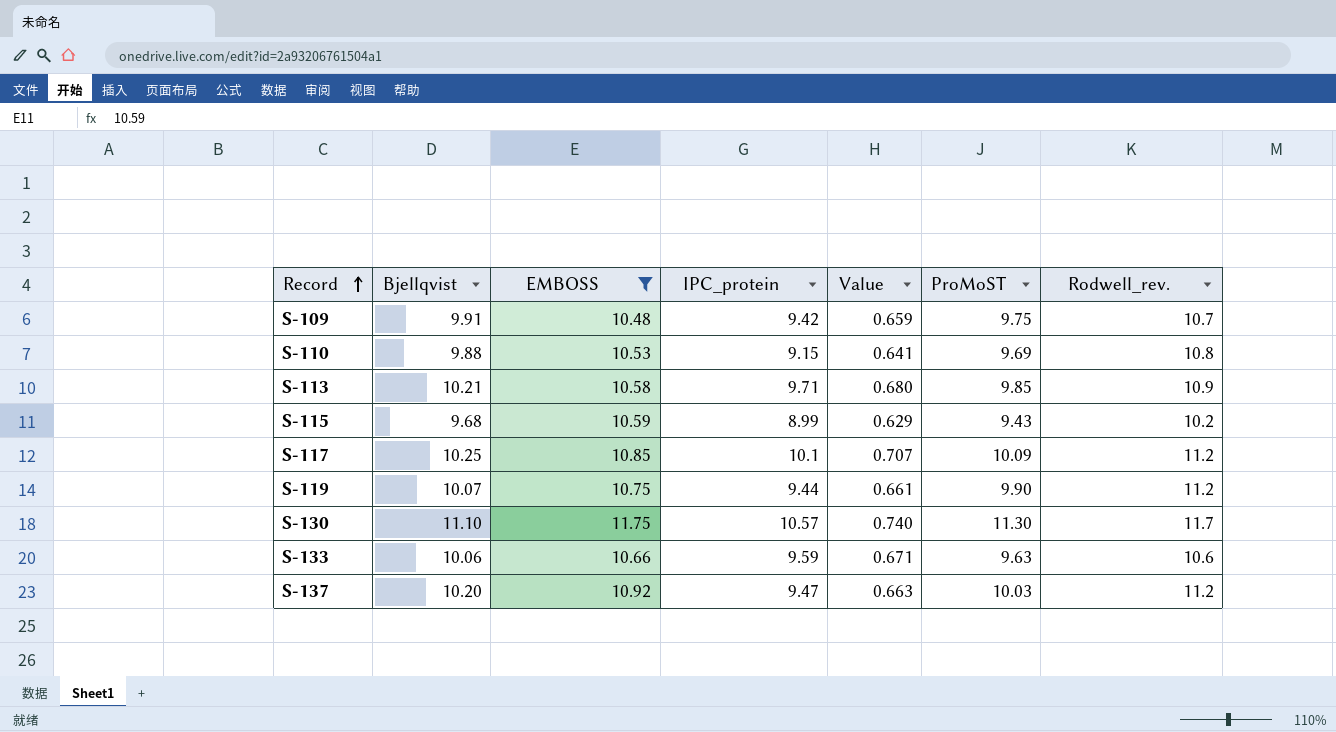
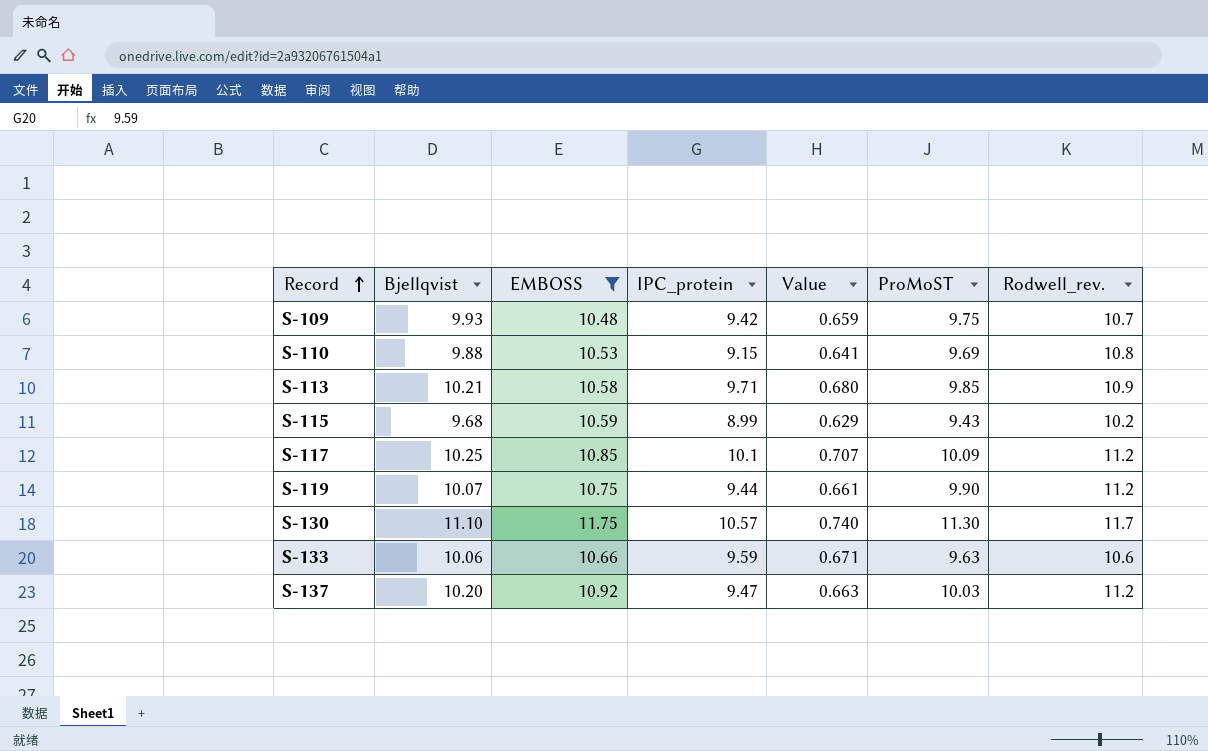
S-109 | Bjellqvist: 9.91 -> 9.93

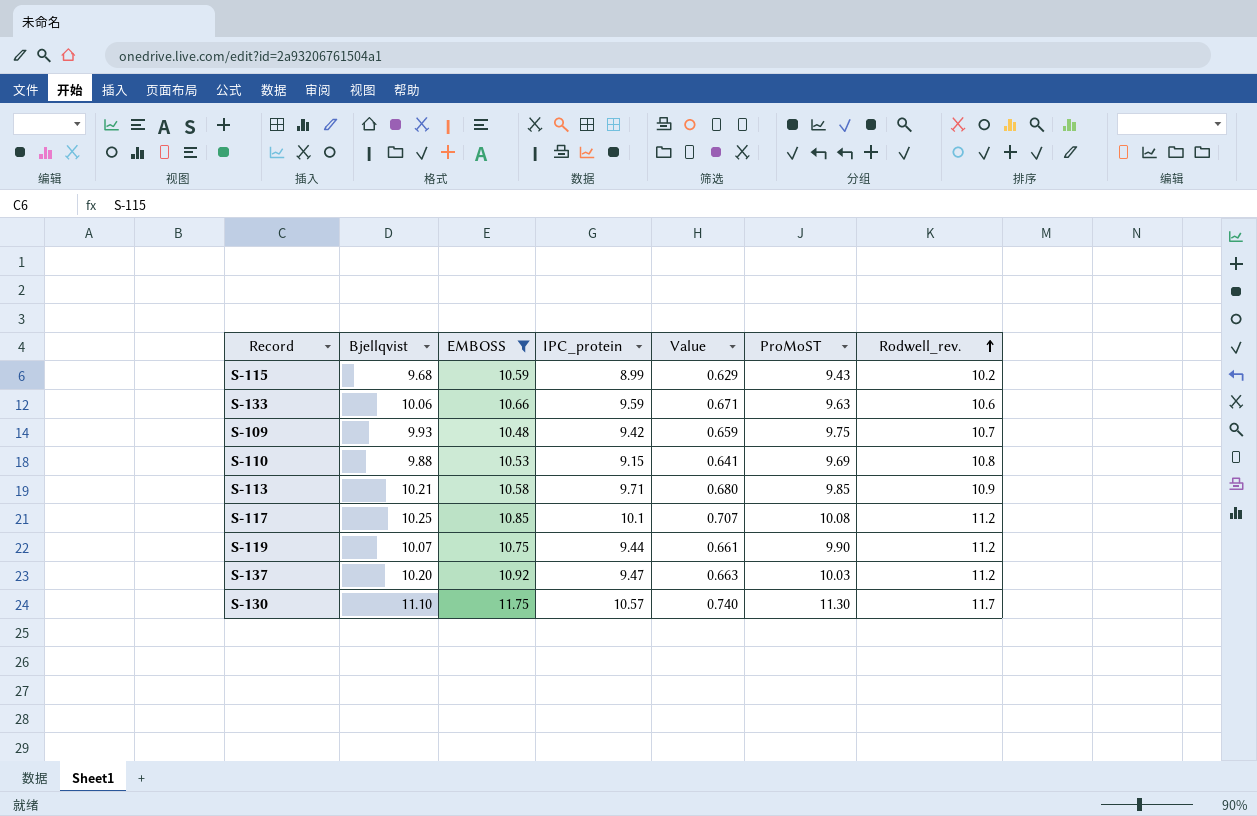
row order: Record ascending -> Rodwell_rev. ascending
S-117 | ProMoST: 10.09 -> 10.08

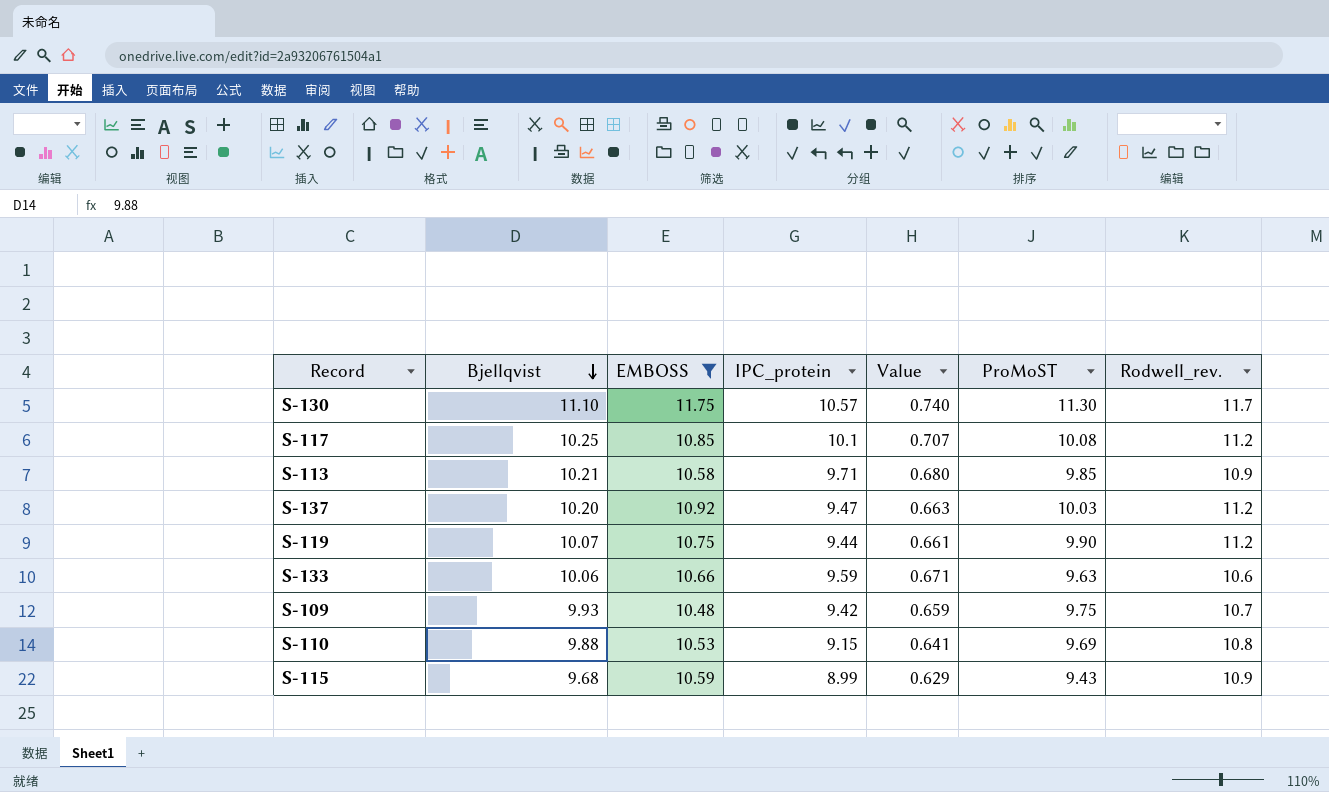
row order: Rodwell_rev. ascending -> Bjellqvist descending
S-115 | Rodwell_rev.: 10.2 -> 10.9

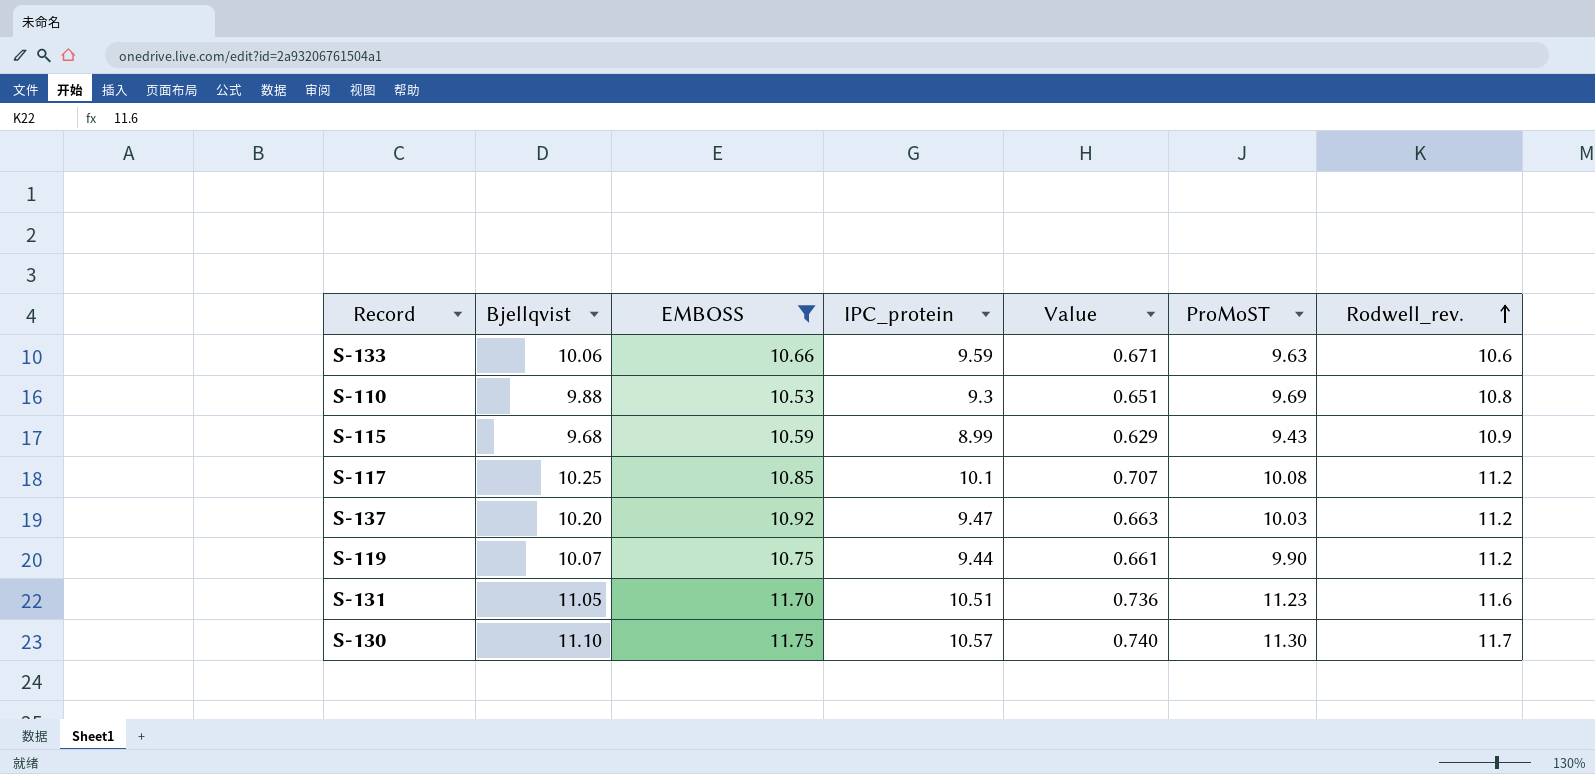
row order: Bjellqvist descending -> Rodwell_rev. ascending
row S-113: 10.21 | 10.58 | 9.71 | 0.680 | 9.85 | 10.9 -> none
row S-109: 9.93 | 10.48 | 9.42 | 0.659 | 9.75 | 10.7 -> none
S-110 | IPC_protein: 9.15 -> 9.3
S-110 | Value: 0.641 -> 0.651
row S-131: none -> 11.05 | 11.70 | 10.51 | 0.736 | 11.23 | 11.6

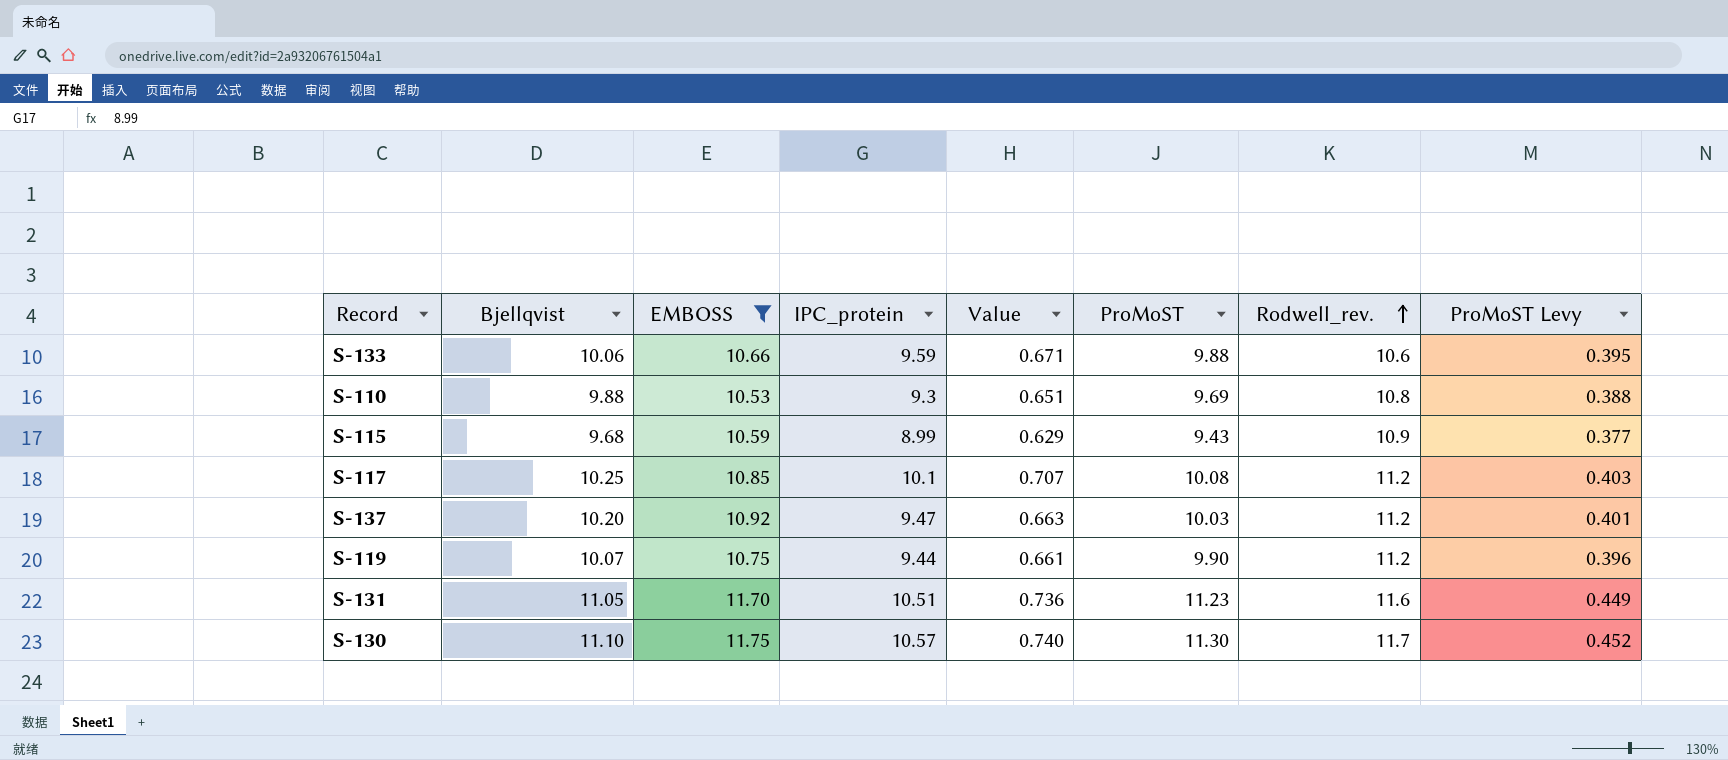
column ProMoST Levy | formula: none -> [ProMoST] * 0.04
S-133 | ProMoST: 9.63 -> 9.88

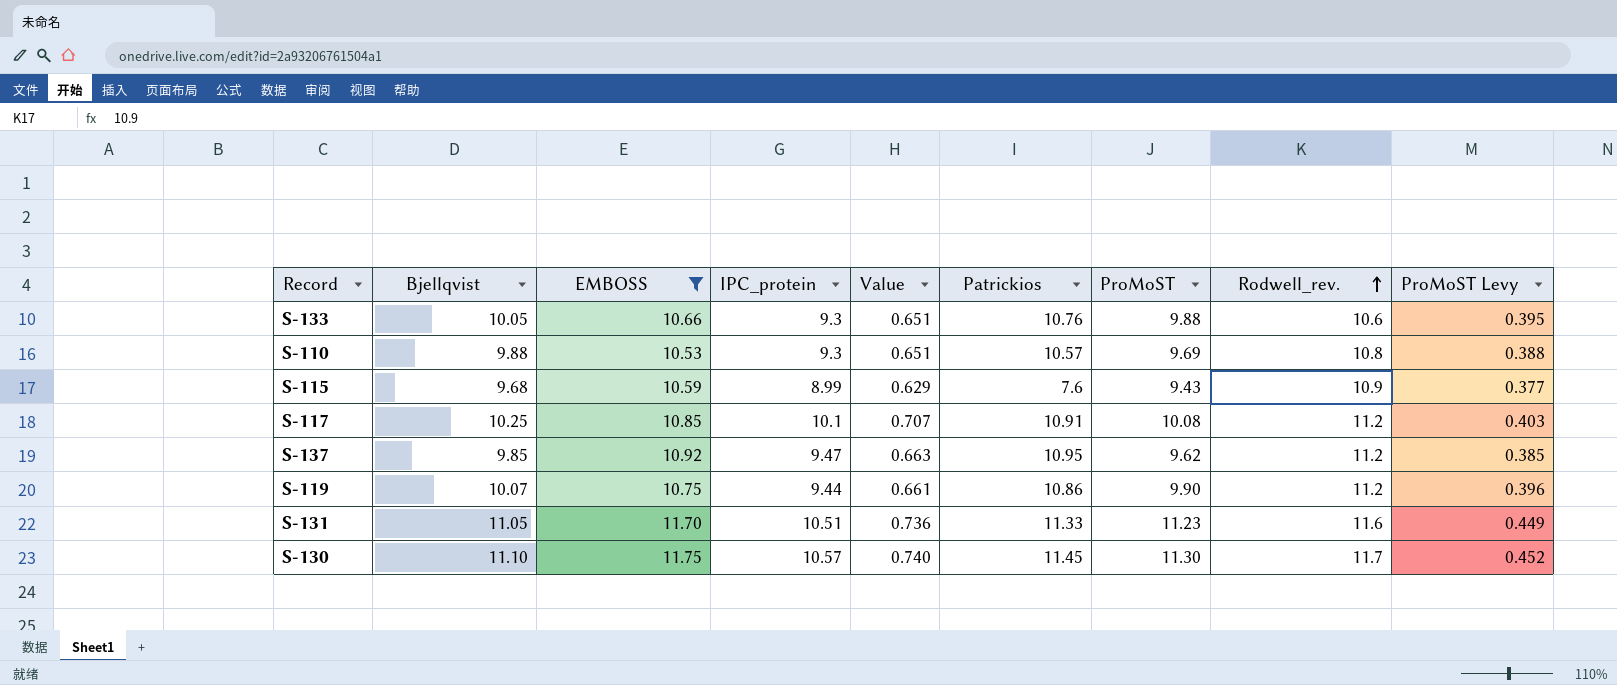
column Patrickios | position: none -> 6
S-133 | Bjellqvist: 10.06 -> 10.05
S-133 | IPC_protein: 9.59 -> 9.3
S-133 | Value: 0.671 -> 0.651
S-137 | Bjellqvist: 10.20 -> 9.85
S-137 | ProMoST: 10.03 -> 9.62
S-137 | ProMoST Levy: 0.401 -> 0.385

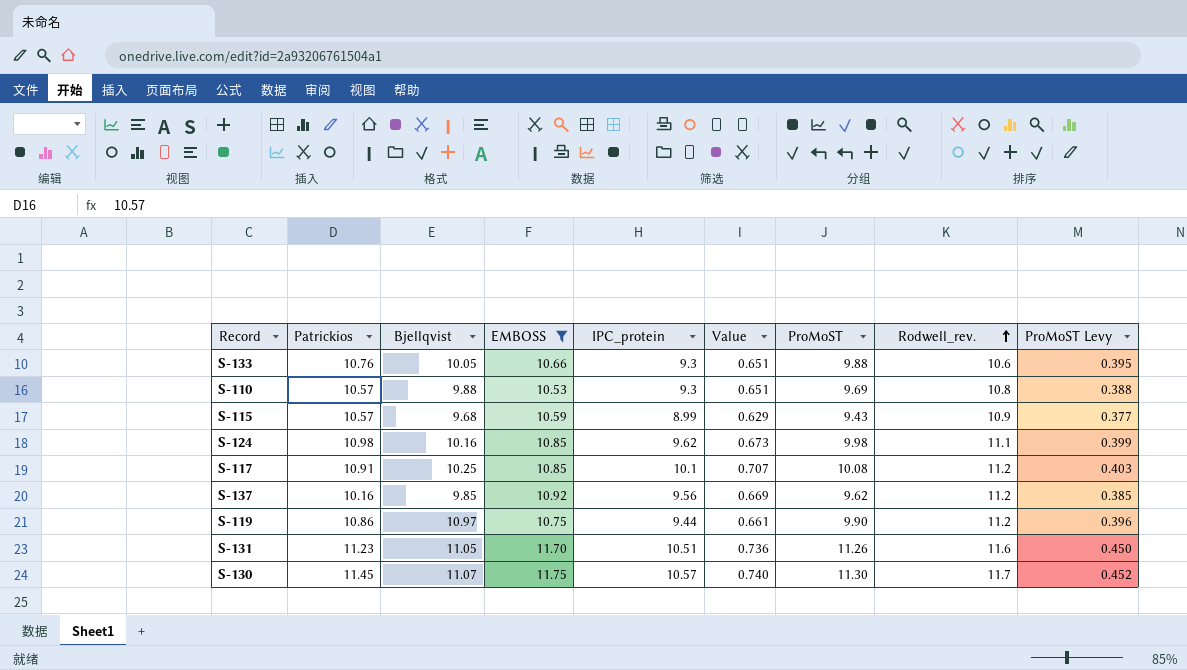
column Patrickios | position: 6 -> 2
S-115 | Patrickios: 7.6 -> 10.57
row S-124: none -> 10.98 | 10.16 | 10.85 | 9.62 | 0.673 | 9.98 | 11.1 | 0.399
S-137 | Patrickios: 10.95 -> 10.16
S-137 | IPC_protein: 9.47 -> 9.56
S-137 | Value: 0.663 -> 0.669
S-119 | Bjellqvist: 10.07 -> 10.97
S-131 | Patrickios: 11.33 -> 11.23
S-131 | ProMoST: 11.23 -> 11.26
S-131 | ProMoST Levy: 0.449 -> 0.450
S-130 | Bjellqvist: 11.10 -> 11.07

